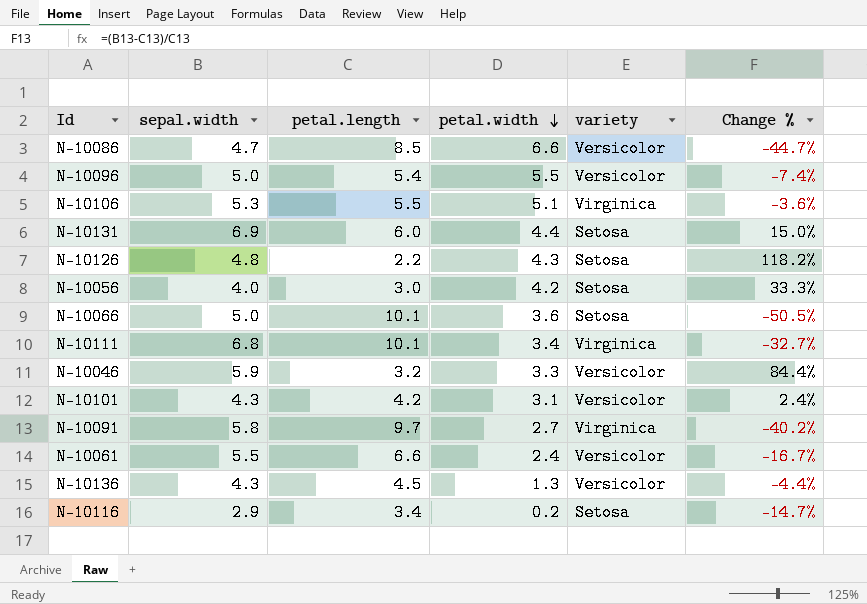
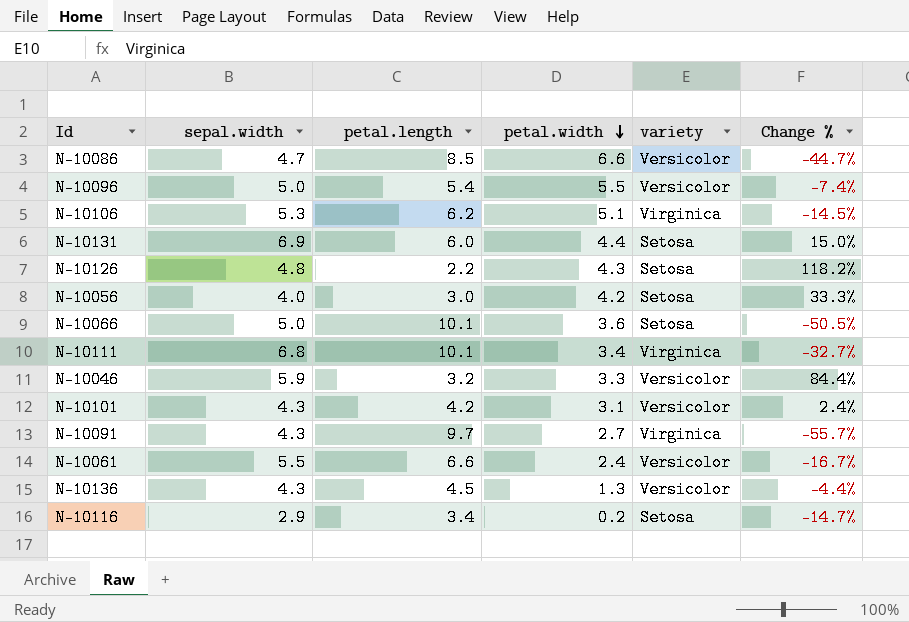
N-10106 | petal.length: 5.5 -> 6.2
N-10106 | Change %: -3.6% -> -14.5%
N-10091 | sepal.width: 5.8 -> 4.3
N-10091 | Change %: -40.2% -> -55.7%

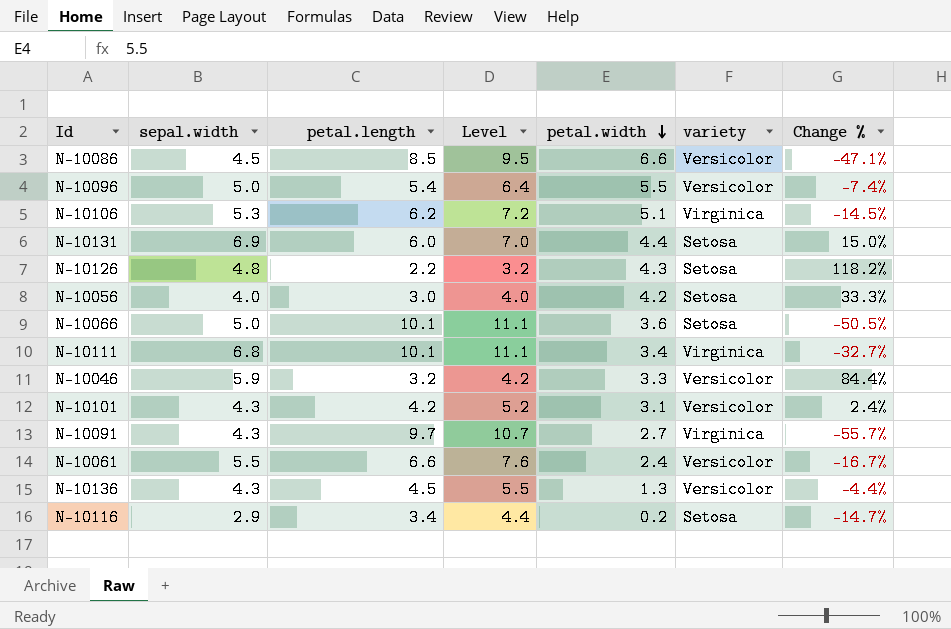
column Level | formula: none -> [petal.length] + 1
N-10086 | sepal.width: 4.7 -> 4.5
N-10086 | Change %: -44.7% -> -47.1%

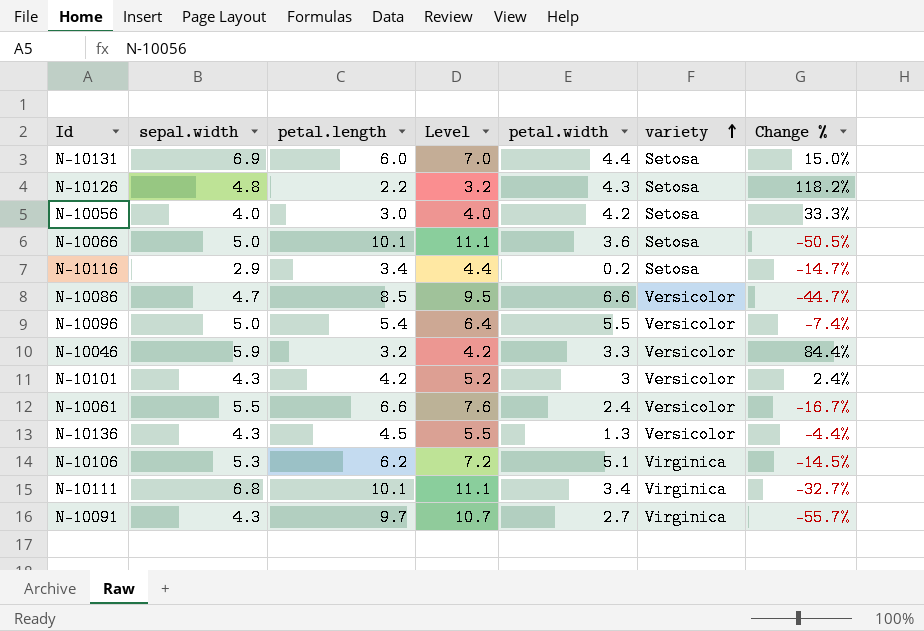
row order: petal.width descending -> variety ascending
N-10086 | sepal.width: 4.5 -> 4.7
N-10086 | Change %: -47.1% -> -44.7%
N-10101 | petal.width: 3.1 -> 3

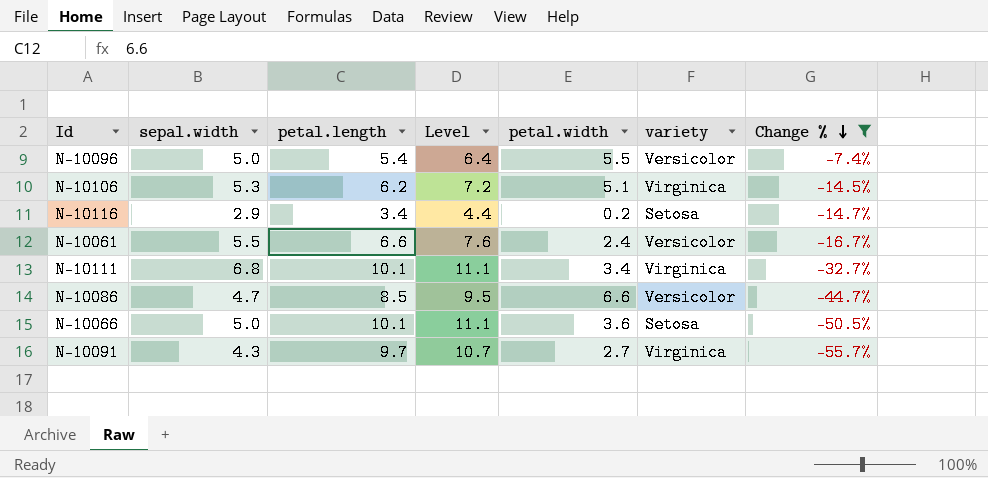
filter: none -> Change % <= -7.4%
row order: variety ascending -> Change % descending

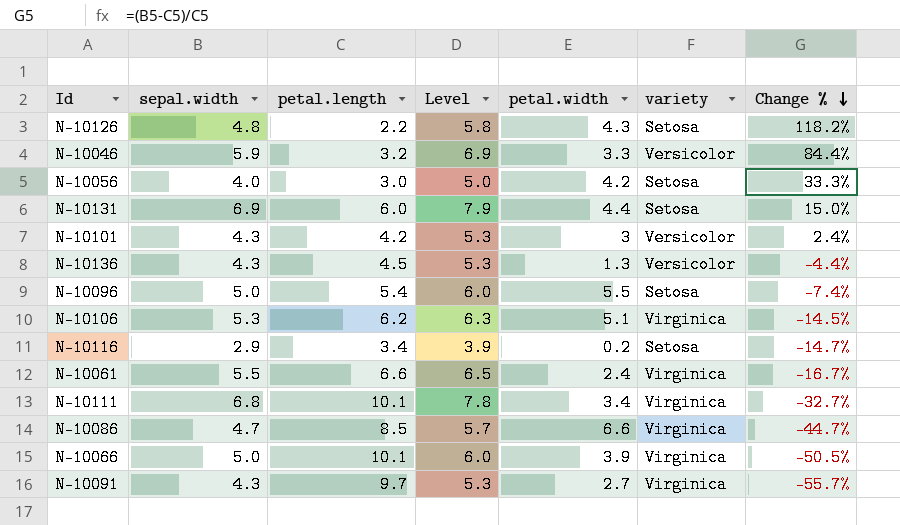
filter: Change % <= -7.4% -> none
column Level | formula: [petal.length] + 1 -> [sepal.width] + 1
N-10096 | variety: Versicolor -> Setosa
N-10061 | variety: Versicolor -> Virginica
N-10086 | variety: Versicolor -> Virginica
N-10066 | petal.width: 3.6 -> 3.9
N-10066 | variety: Setosa -> Virginica

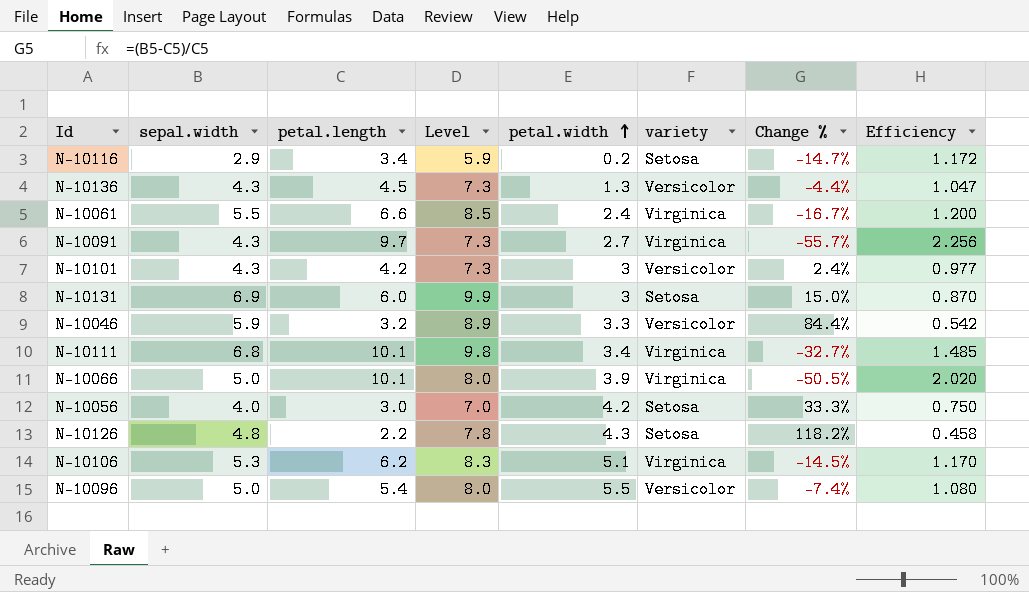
row order: Change % descending -> petal.width ascending
column Level | formula: [sepal.width] + 1 -> [sepal.width] + 3
column Efficiency | formula: none -> [petal.length] / [sepal.width]
row N-10086: 4.7 | 8.5 | 5.7 | 6.6 | Virginica | -44.7% -> none
N-10131 | petal.width: 4.4 -> 3
N-10096 | variety: Setosa -> Versicolor

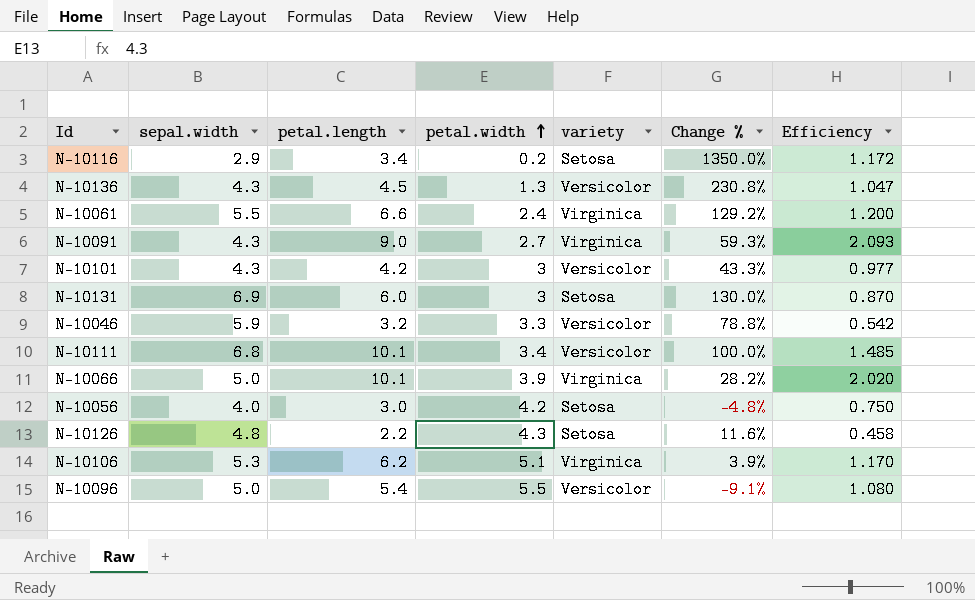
column Level | formula: [sepal.width] + 3 -> none
column Change % | formula: ([sepal.width] - [petal.length]) / [petal.length] -> ([sepal.width] - [petal.width]) / [petal.width]
N-10091 | petal.length: 9.7 -> 9.0
N-10091 | Efficiency: 2.256 -> 2.093
N-10111 | variety: Virginica -> Versicolor

